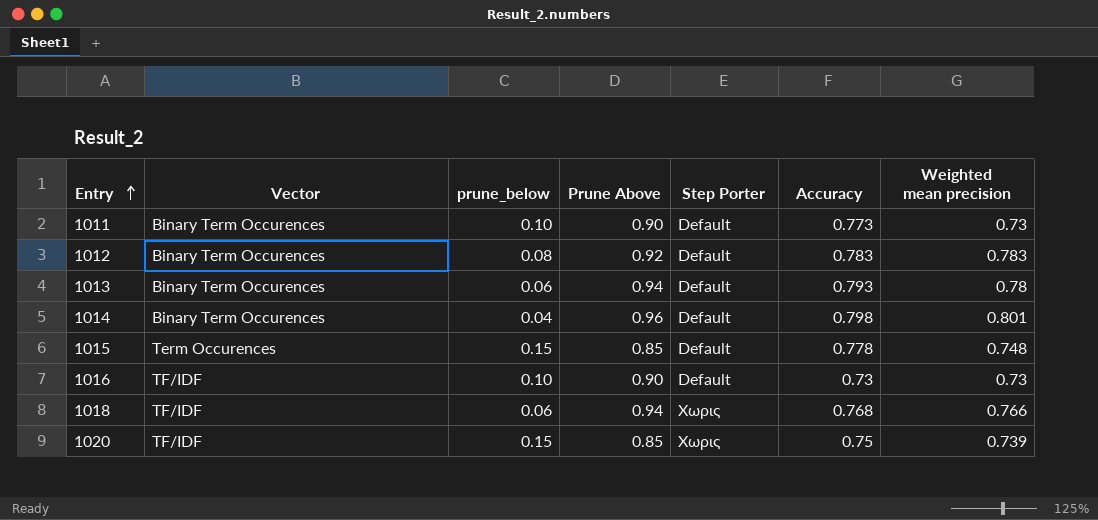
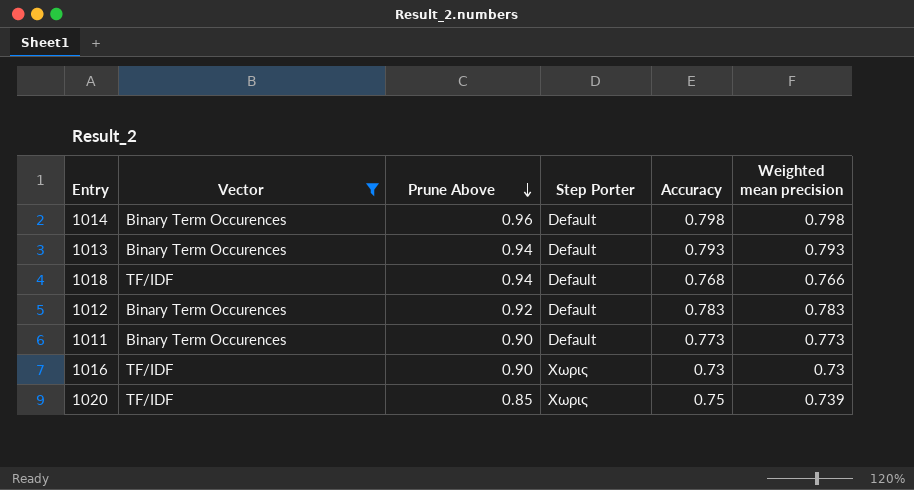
filter: none -> Vector != Term Occurences
row order: Entry ascending -> Prune Above descending
column prune_below | position: 3 -> none
1014 | Weighted mean precision: 0.801 -> 0.798
1013 | Weighted mean precision: 0.78 -> 0.793
1018 | Step Porter: Χωρις -> Default
1011 | Weighted mean precision: 0.73 -> 0.773
1016 | Step Porter: Default -> Χωρις

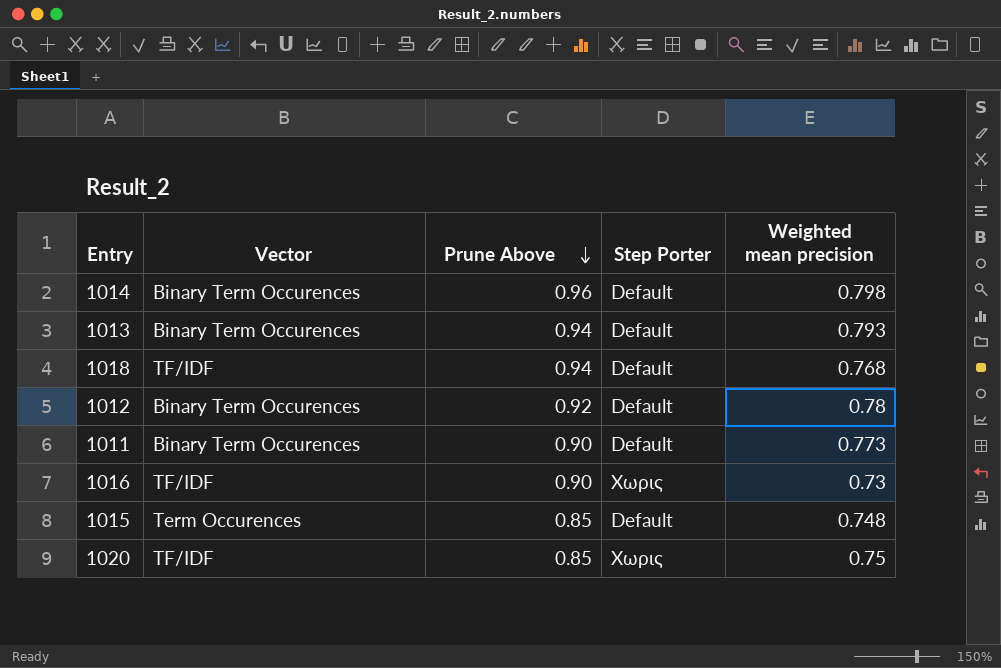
filter: Vector != Term Occurences -> none
column Accuracy | position: 5 -> none
1018 | Weighted mean precision: 0.766 -> 0.768
1012 | Weighted mean precision: 0.783 -> 0.78
1020 | Weighted mean precision: 0.739 -> 0.75

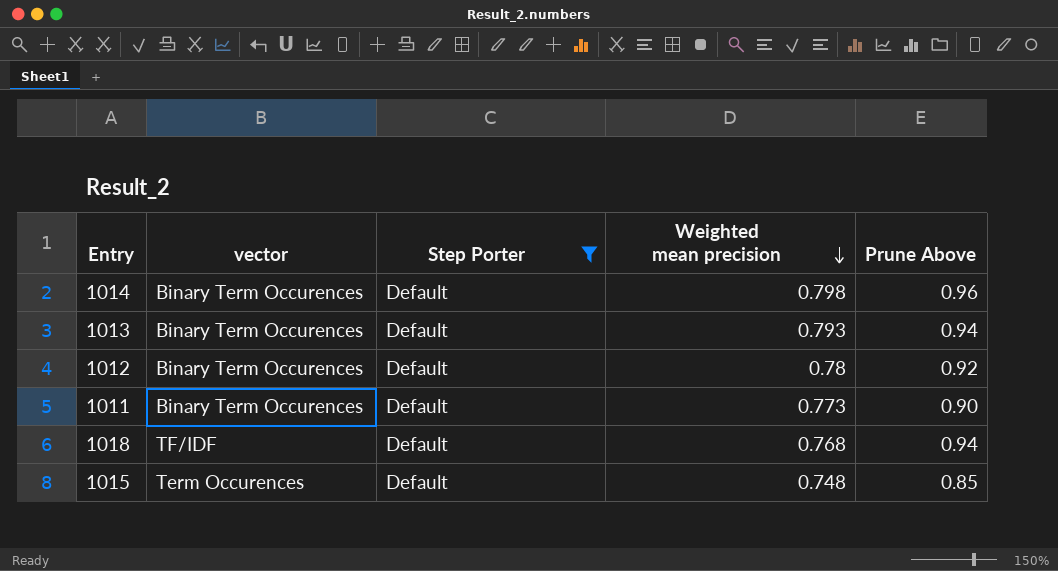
filter: none -> Step Porter = Default
row order: Prune Above descending -> Weighted mean precision descending
column name: Vector -> vector
column Prune Above | position: 3 -> 5

